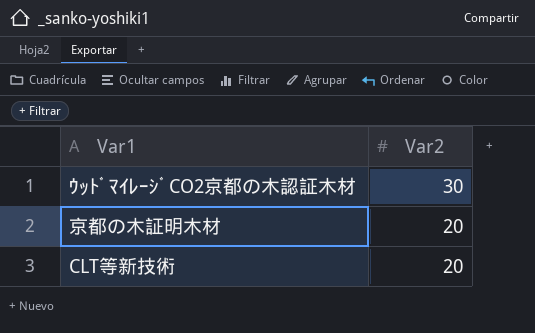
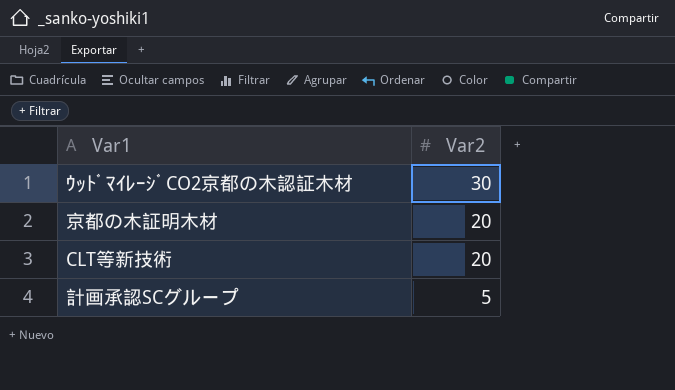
row 計画承認SCグループ: none -> 5

